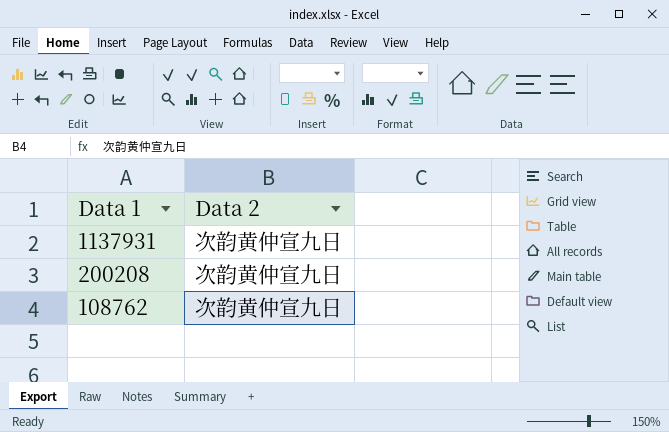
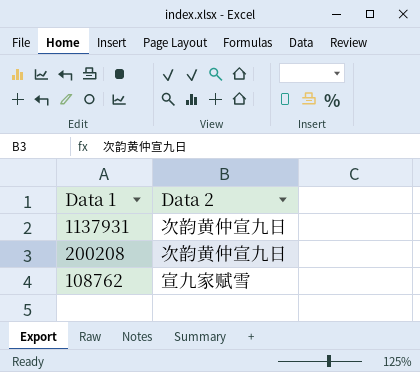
108762 | Data 2: 次韵黄仲宣九日 -> 宣九家赋雪

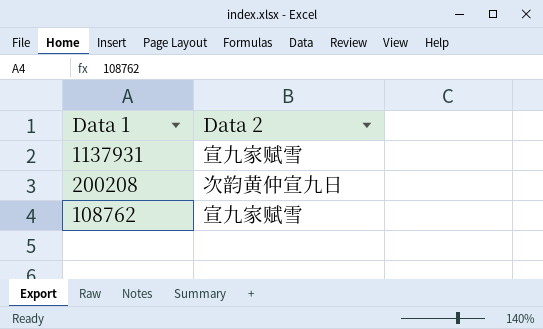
1137931 | Data 2: 次韵黄仲宣九日 -> 宣九家赋雪

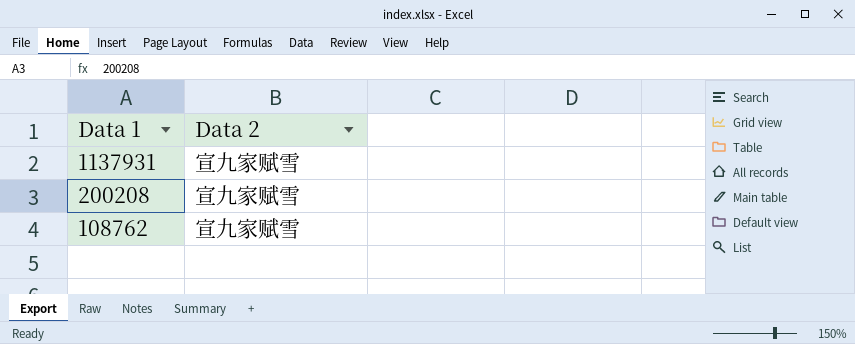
200208 | Data 2: 次韵黄仲宣九日 -> 宣九家赋雪

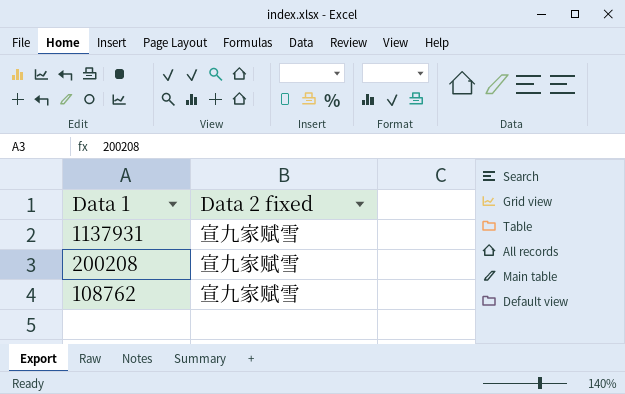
column name: Data 2 -> Data 2 fixed

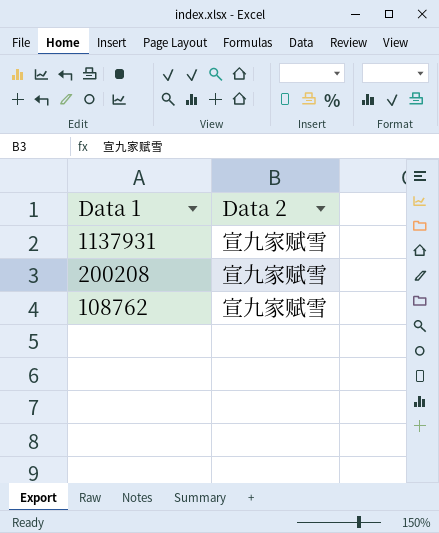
column name: Data 2 fixed -> Data 2

